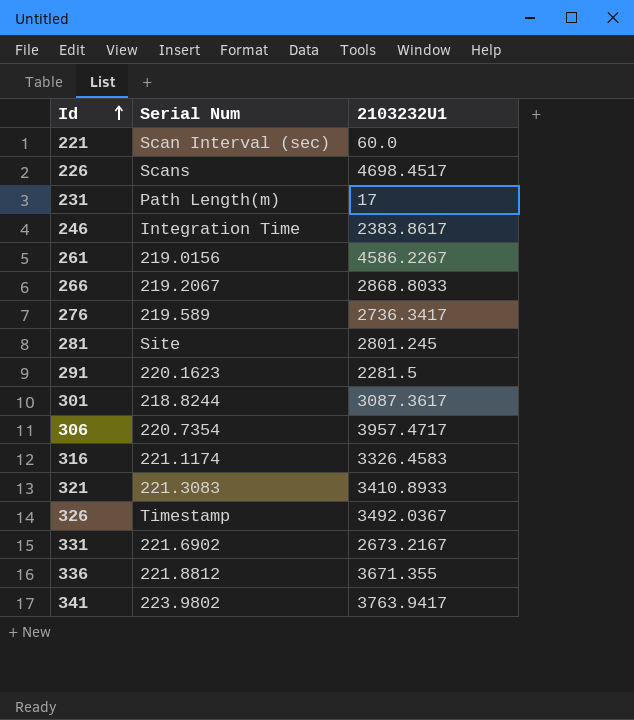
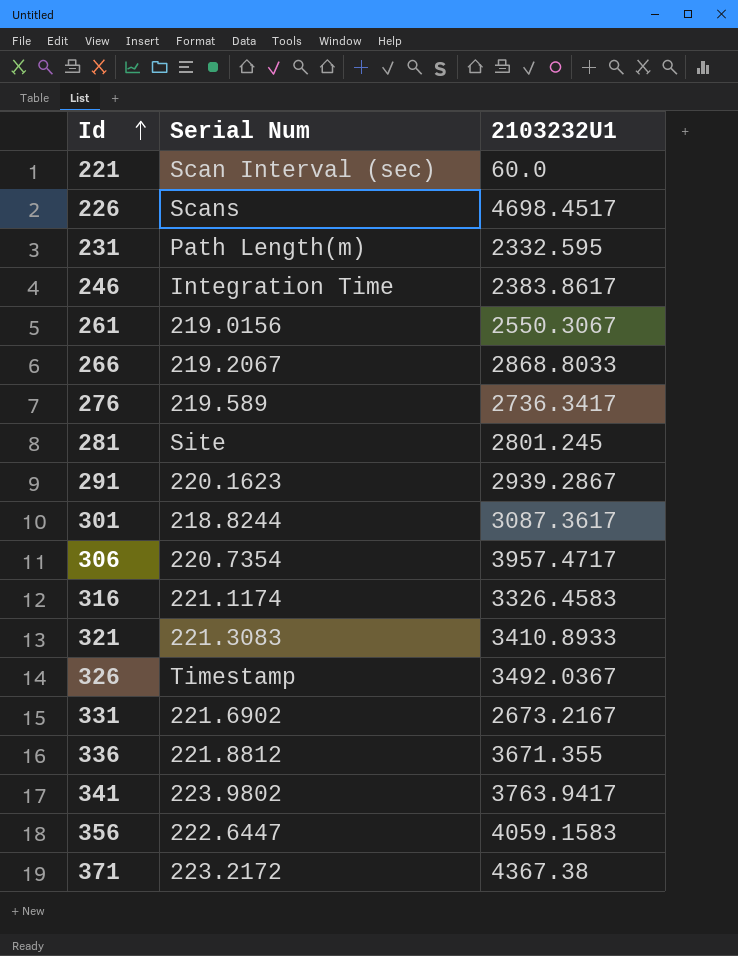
231 | 2103232U1: 17 -> 2332.595
261 | 2103232U1: 4586.2267 -> 2550.3067
291 | 2103232U1: 2281.5 -> 2939.2867
row 356: none -> 222.6447 | 4059.1583
row 371: none -> 223.2172 | 4367.38

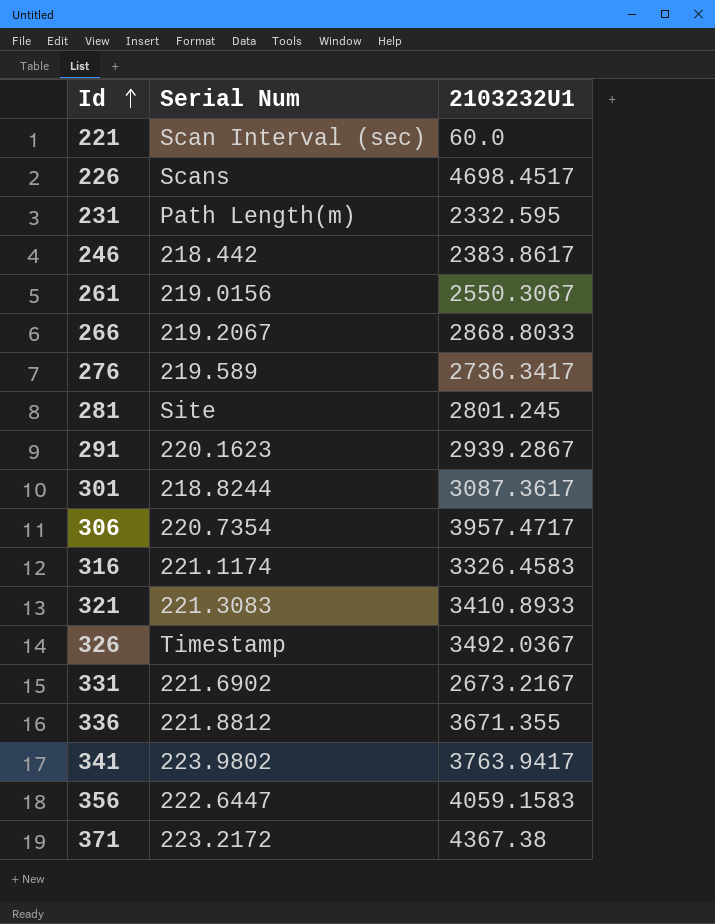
246 | Serial Num: Integration Time -> 218.442

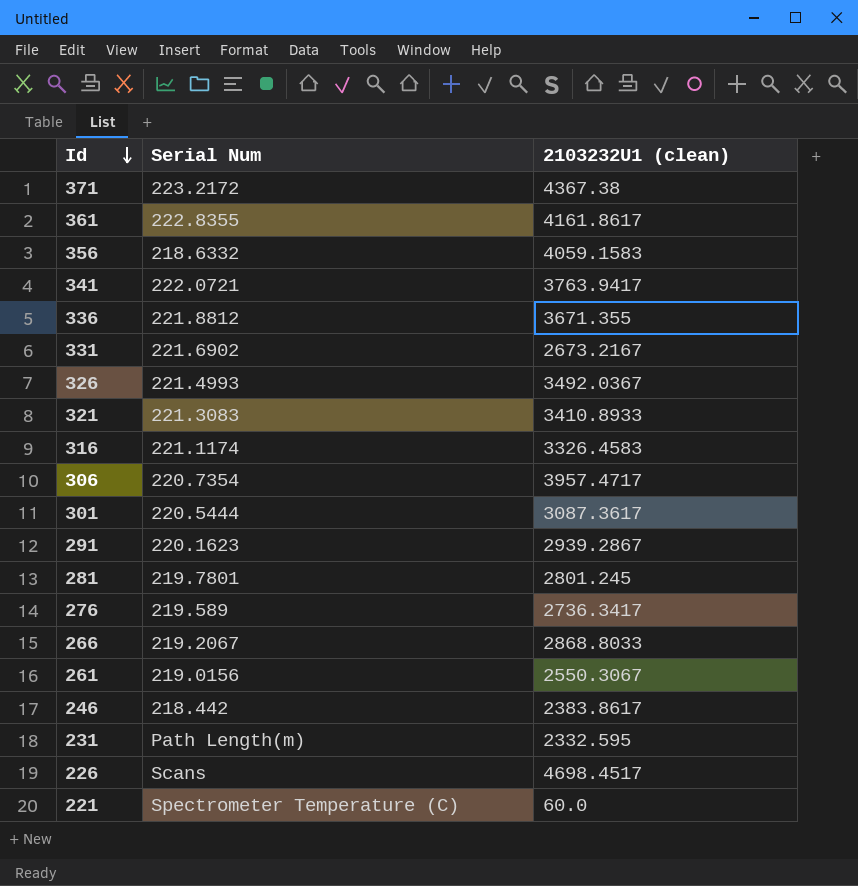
row order: Id ascending -> Id descending
column name: 2103232U1 -> 2103232U1 (clean)
row 361: none -> 222.8355 | 4161.8617
356 | Serial Num: 222.6447 -> 218.6332
341 | Serial Num: 223.9802 -> 222.0721
326 | Serial Num: Timestamp -> 221.4993
301 | Serial Num: 218.8244 -> 220.5444
281 | Serial Num: Site -> 219.7801
221 | Serial Num: Scan Interval (sec) -> Spectrometer Temperature (C)

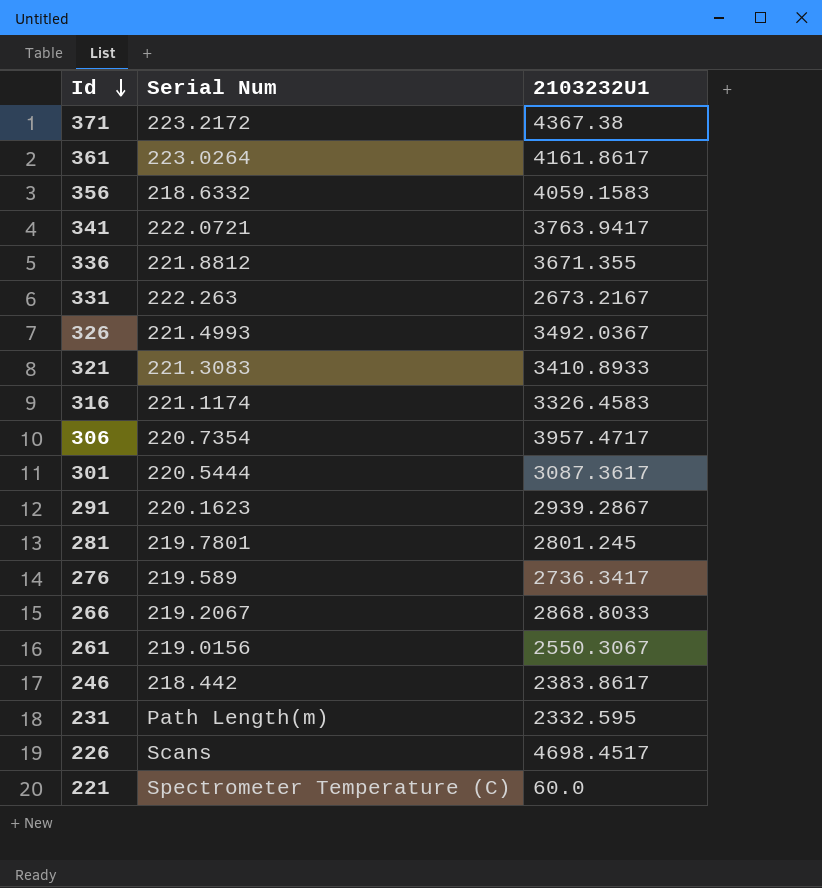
column name: 2103232U1 (clean) -> 2103232U1
361 | Serial Num: 222.8355 -> 223.0264
331 | Serial Num: 221.6902 -> 222.263

